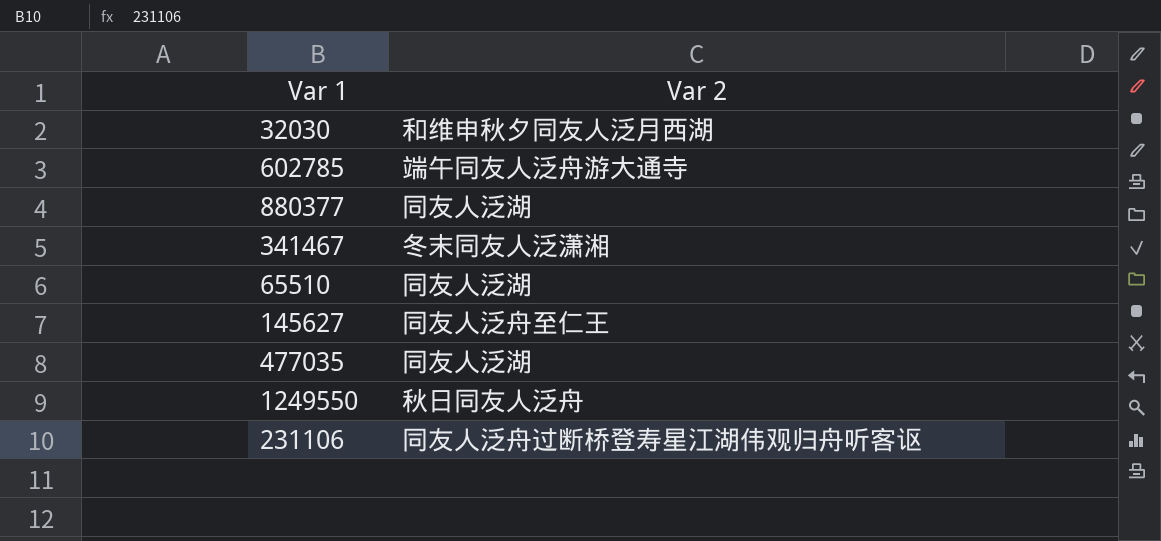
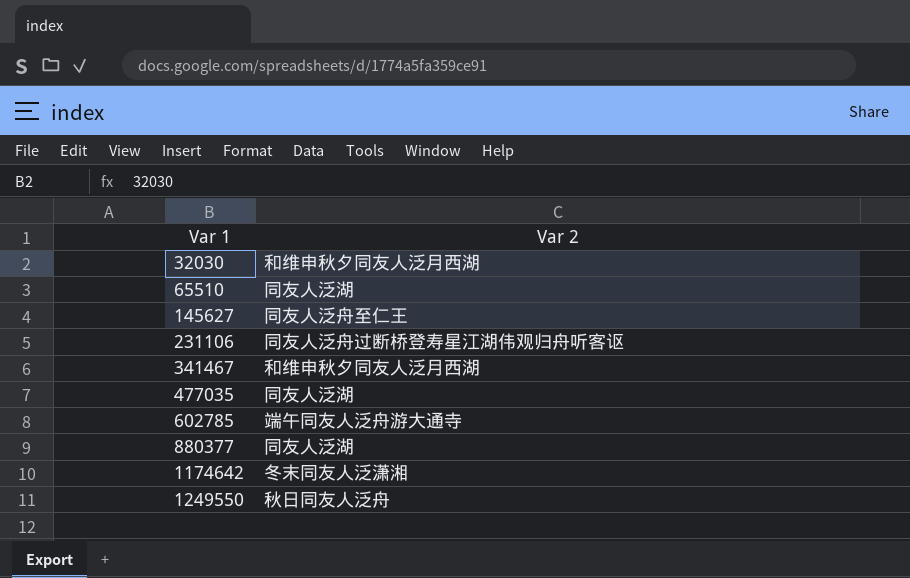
row order: none -> Var 1 ascending
341467 | Var 2: 冬末同友人泛潇湘 -> 和维申秋夕同友人泛月西湖
row 1174642: none -> 冬末同友人泛潇湘

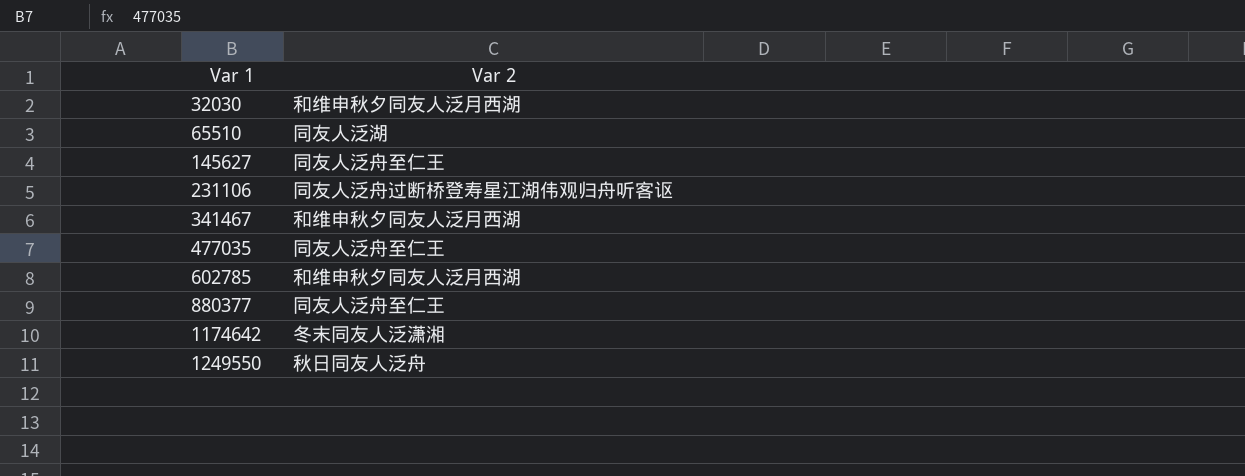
477035 | Var 2: 同友人泛湖 -> 同友人泛舟至仁王
602785 | Var 2: 端午同友人泛舟游大通寺 -> 和维申秋夕同友人泛月西湖
880377 | Var 2: 同友人泛湖 -> 同友人泛舟至仁王

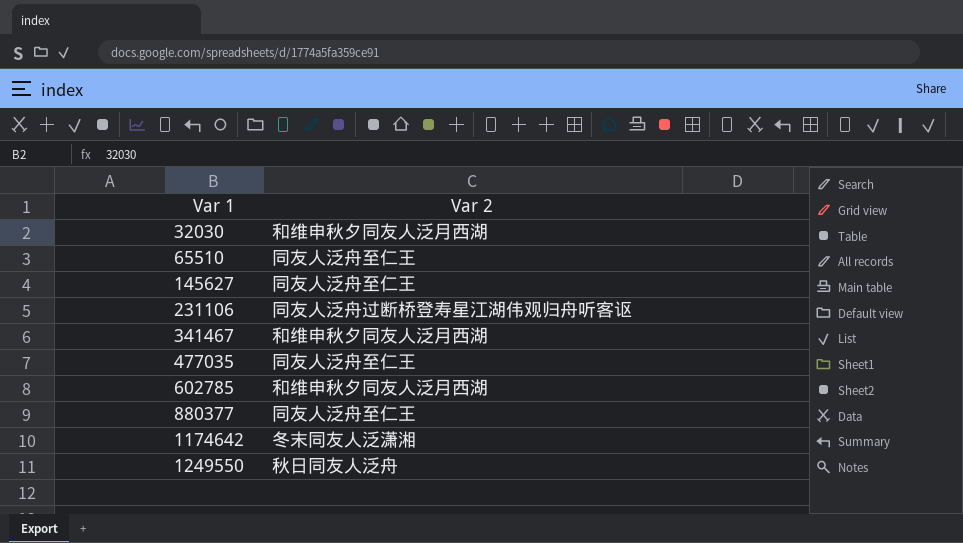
65510 | Var 2: 同友人泛湖 -> 同友人泛舟至仁王

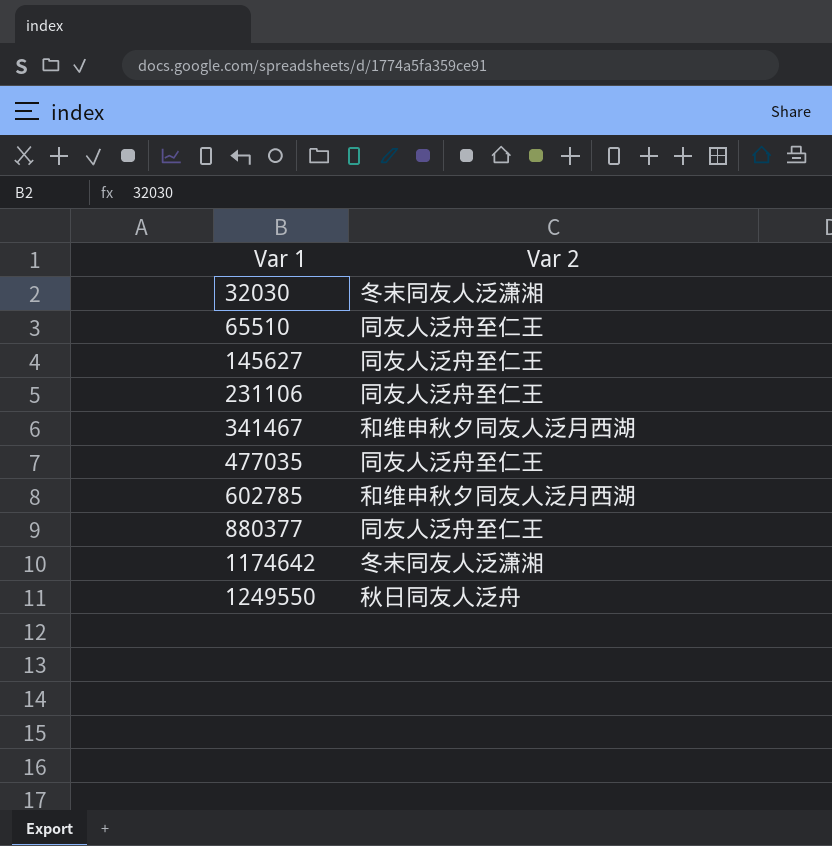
32030 | Var 2: 和维申秋夕同友人泛月西湖 -> 冬末同友人泛潇湘
231106 | Var 2: 同友人泛舟过断桥登寿星江湖伟观归舟听客讴 -> 同友人泛舟至仁王

